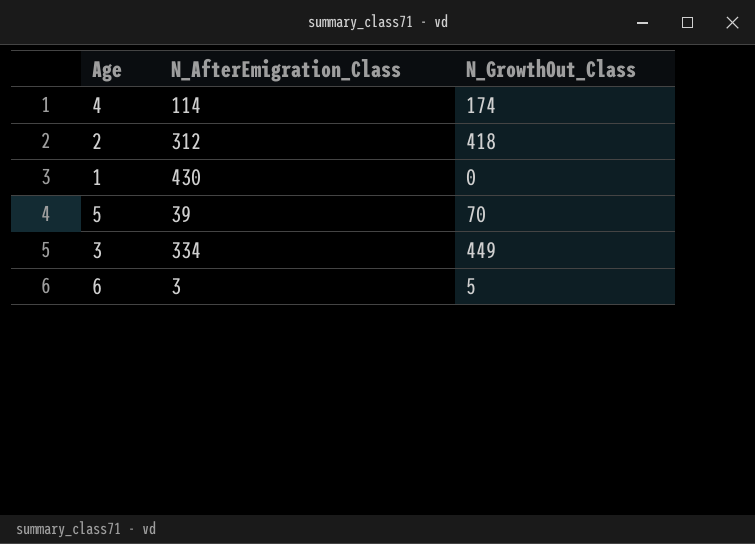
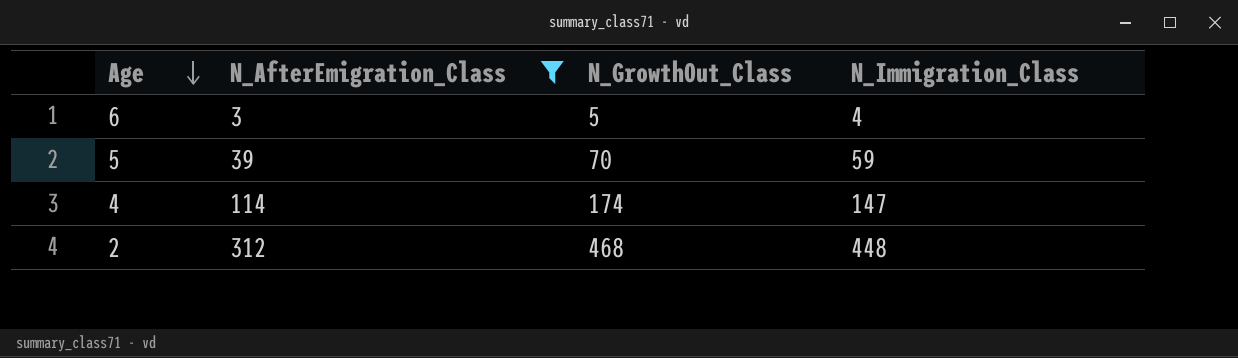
filter: none -> N_AfterEmigration_Class <= 312
row order: none -> Age descending
column N_Immigration_Class | position: none -> 4
2 | N_GrowthOut_Class: 418 -> 468

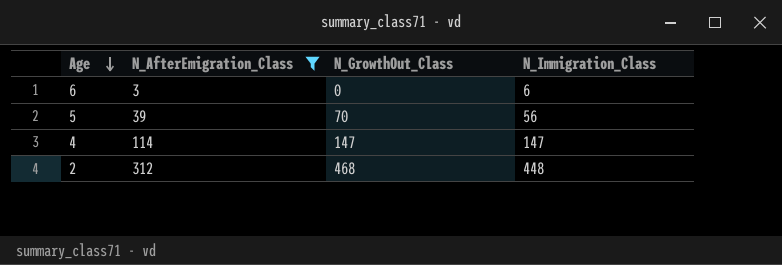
6 | N_GrowthOut_Class: 5 -> 0
6 | N_Immigration_Class: 4 -> 6
5 | N_Immigration_Class: 59 -> 56
4 | N_GrowthOut_Class: 174 -> 147

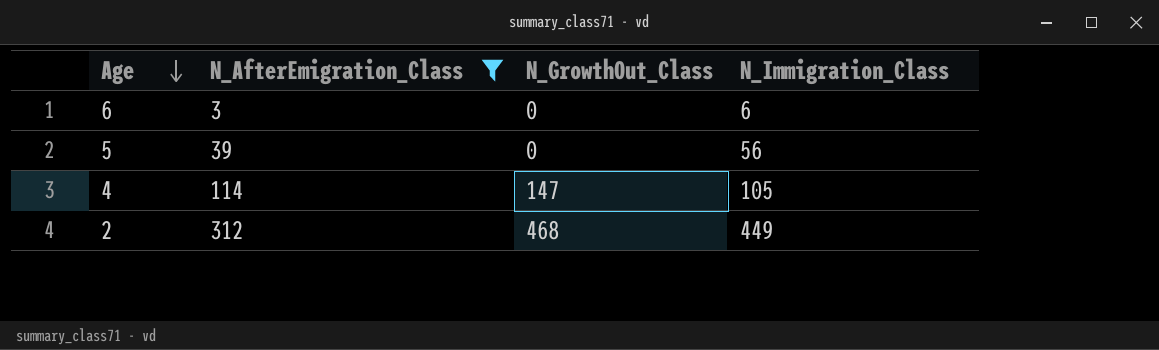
5 | N_GrowthOut_Class: 70 -> 0
4 | N_Immigration_Class: 147 -> 105
2 | N_Immigration_Class: 448 -> 449

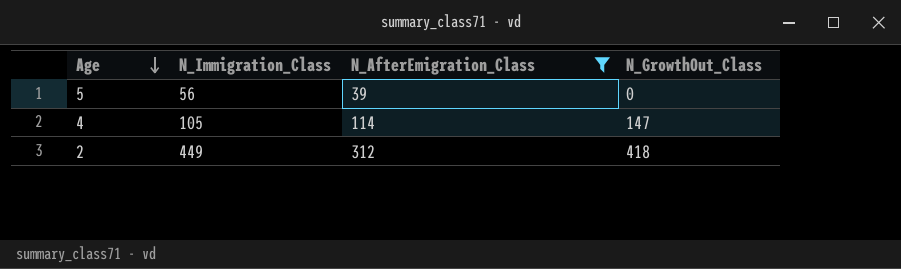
column N_Immigration_Class | position: 4 -> 2
row 6: 3 | 0 | 6 -> none
2 | N_GrowthOut_Class: 468 -> 418

